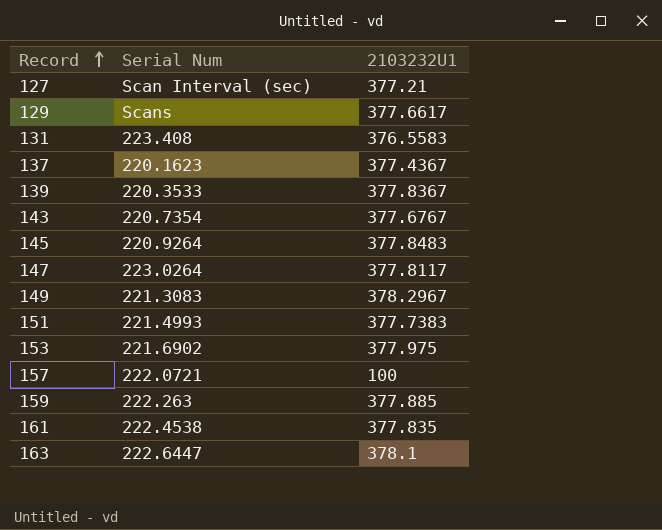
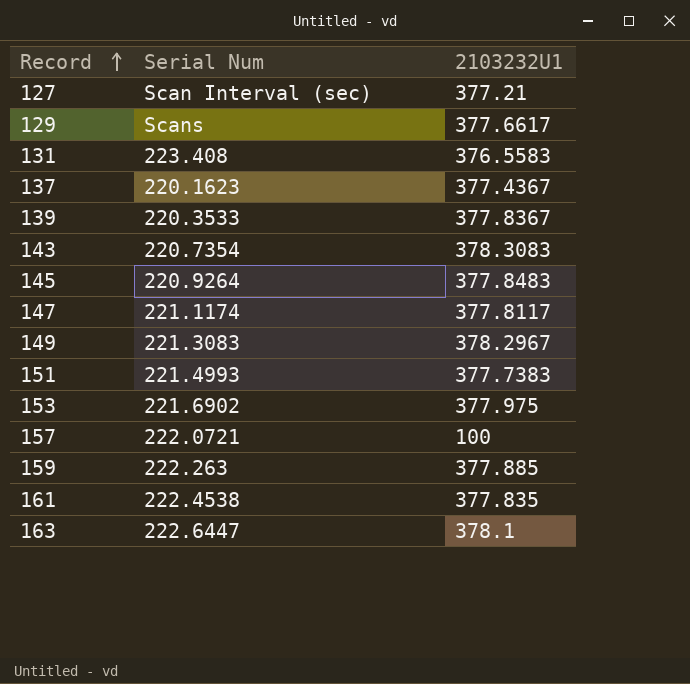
143 | 2103232U1: 377.6767 -> 378.3083
147 | Serial Num: 223.0264 -> 221.1174

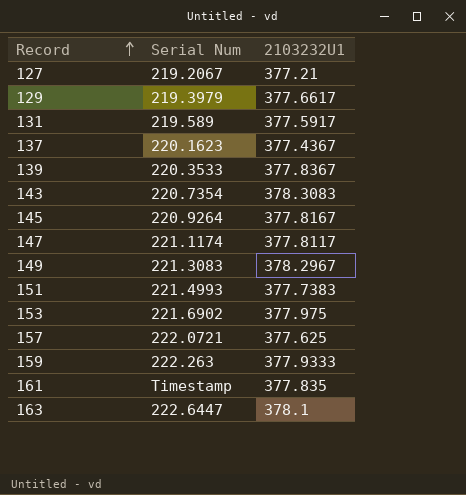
127 | Serial Num: Scan Interval (sec) -> 219.2067
129 | Serial Num: Scans -> 219.3979
131 | Serial Num: 223.408 -> 219.589
131 | 2103232U1: 376.5583 -> 377.5917
145 | 2103232U1: 377.8483 -> 377.8167
157 | 2103232U1: 100 -> 377.625
159 | 2103232U1: 377.885 -> 377.9333
161 | Serial Num: 222.4538 -> Timestamp

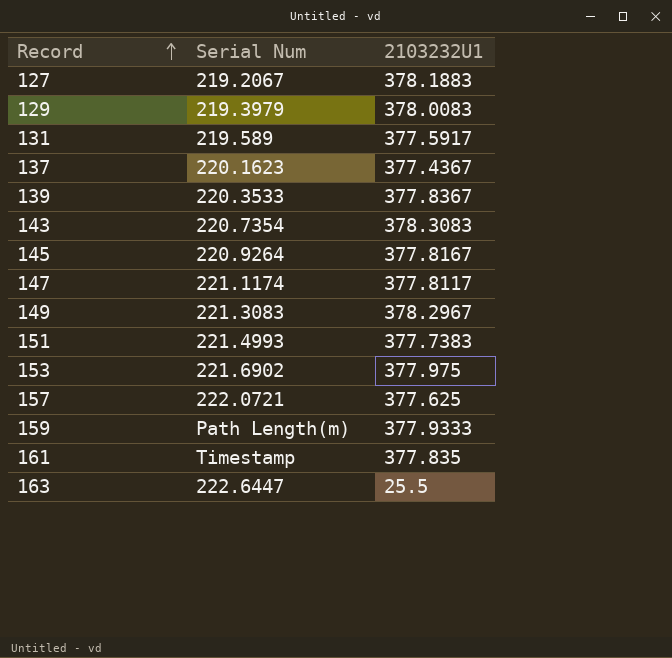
127 | 2103232U1: 377.21 -> 378.1883
129 | 2103232U1: 377.6617 -> 378.0083
159 | Serial Num: 222.263 -> Path Length(m)
163 | 2103232U1: 378.1 -> 25.5

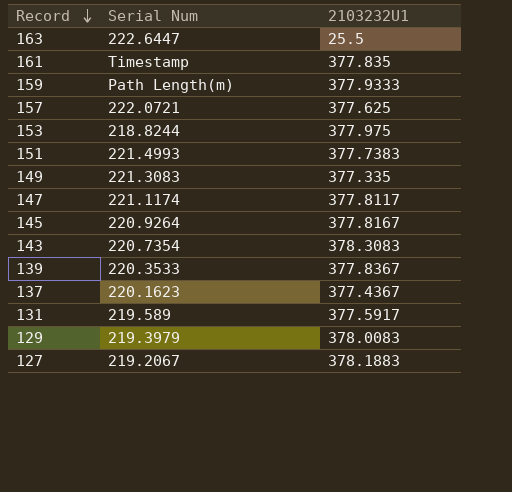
row order: Record ascending -> Record descending
153 | Serial Num: 221.6902 -> 218.8244
149 | 2103232U1: 378.2967 -> 377.335

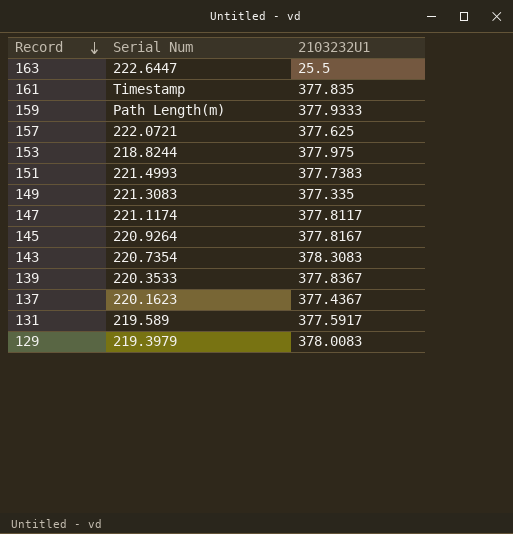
row 127: 219.2067 | 378.1883 -> none

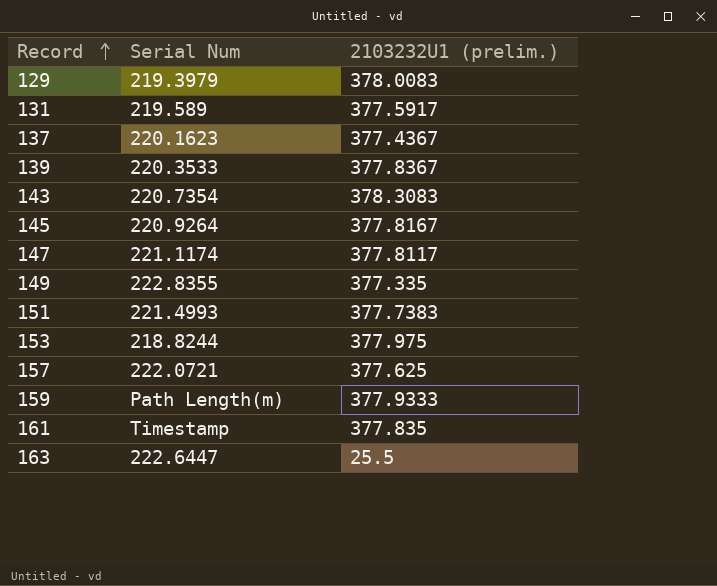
row order: Record descending -> Record ascending
column name: 2103232U1 -> 2103232U1 (prelim.)
149 | Serial Num: 221.3083 -> 222.8355

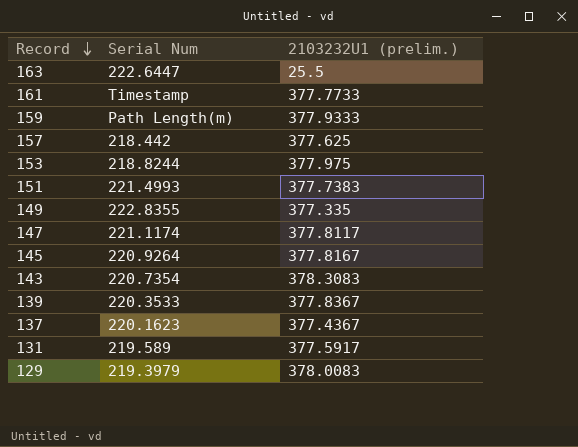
row order: Record ascending -> Record descending
161 | 2103232U1 (prelim.): 377.835 -> 377.7733
157 | Serial Num: 222.0721 -> 218.442

